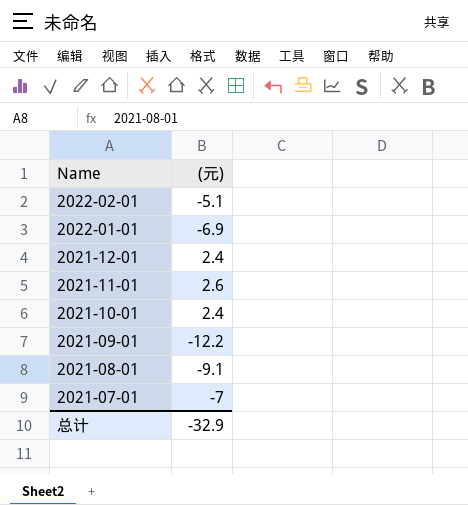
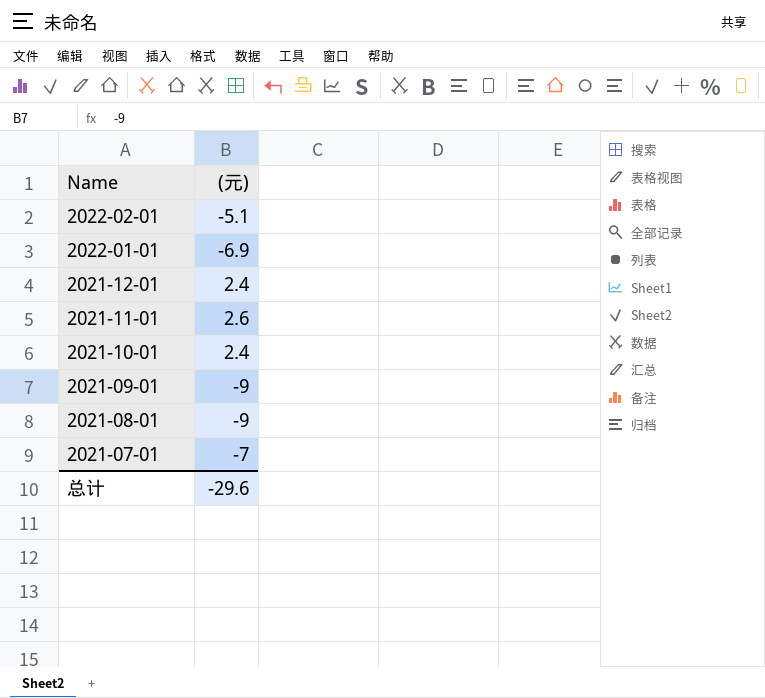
2021-09-01 | (元): -12.2 -> -9
2021-08-01 | (元): -9.1 -> -9
总计 | (元): -32.9 -> -29.6

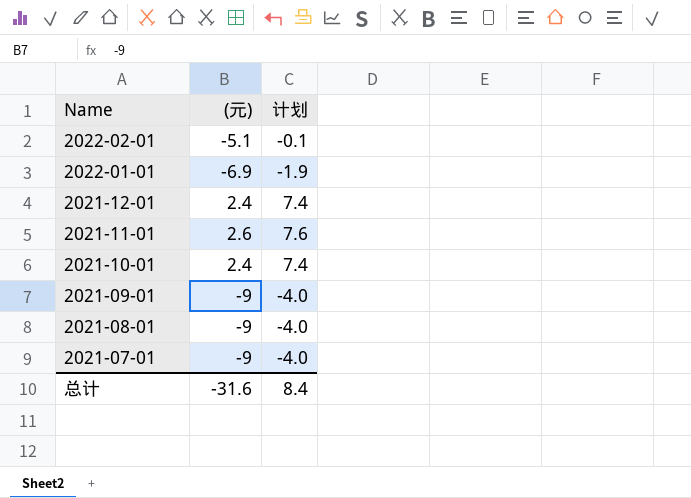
column 计划 | formula: none -> [(元)] + 5
2021-07-01 | (元): -7 -> -9
总计 | (元): -29.6 -> -31.6

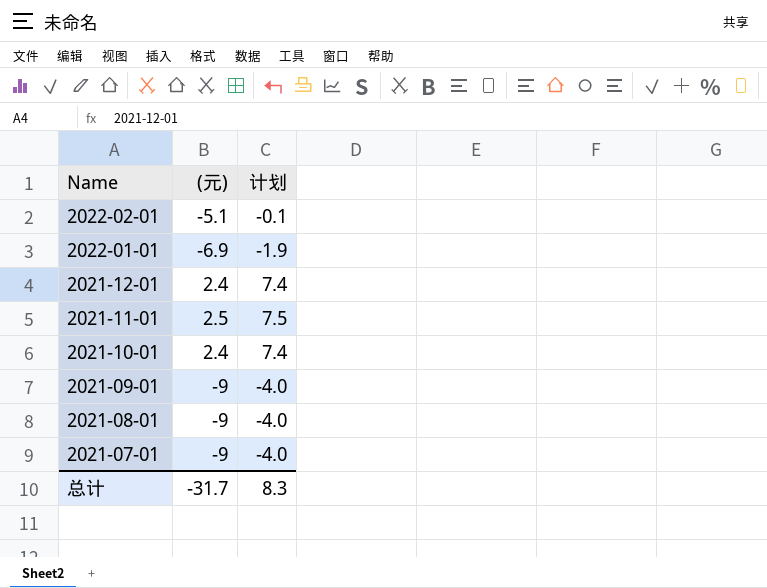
2021-11-01 | (元): 2.6 -> 2.5
2021-11-01 | 计划: 7.6 -> 7.5
总计 | (元): -31.6 -> -31.7
总计 | 计划: 8.4 -> 8.3

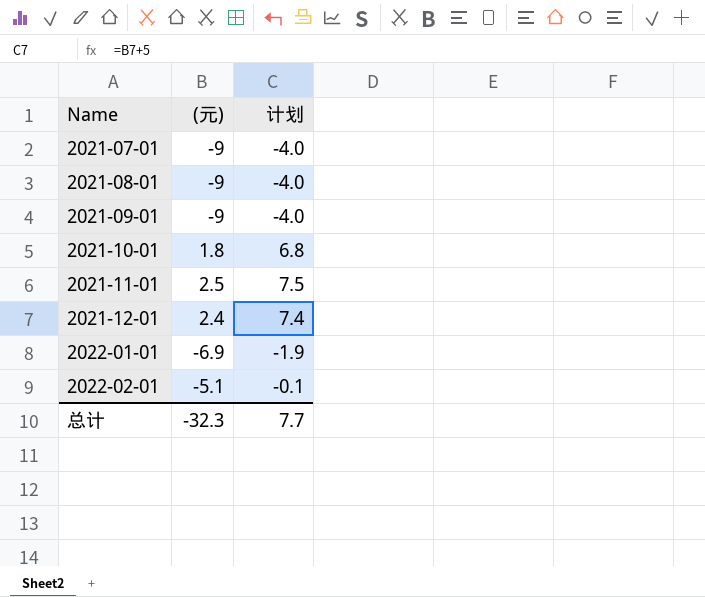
row order: Name descending -> Name ascending
2021-10-01 | (元): 2.4 -> 1.8
2021-10-01 | 计划: 7.4 -> 6.8
总计 | (元): -31.7 -> -32.3
总计 | 计划: 8.3 -> 7.7

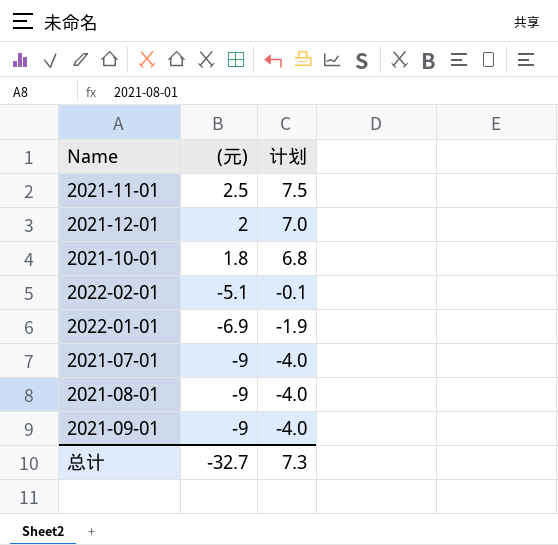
row order: Name ascending -> (元) descending
2021-12-01 | (元): 2.4 -> 2
2021-12-01 | 计划: 7.4 -> 7.0
总计 | (元): -32.3 -> -32.7
总计 | 计划: 7.7 -> 7.3

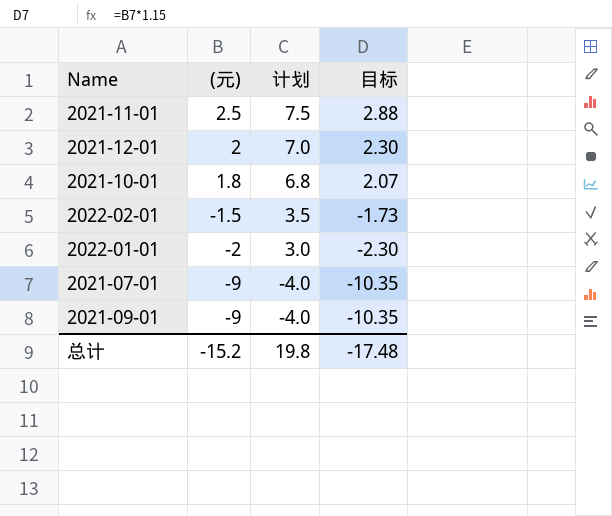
column 目标 | formula: none -> [(元)] * 1.15
row 2021-08-01: -9 | -4.0 -> none
2022-02-01 | (元): -5.1 -> -1.5
2022-02-01 | 计划: -0.1 -> 3.5
2022-01-01 | (元): -6.9 -> -2
2022-01-01 | 计划: -1.9 -> 3.0
总计 | (元): -32.7 -> -15.2
总计 | 计划: 7.3 -> 19.8

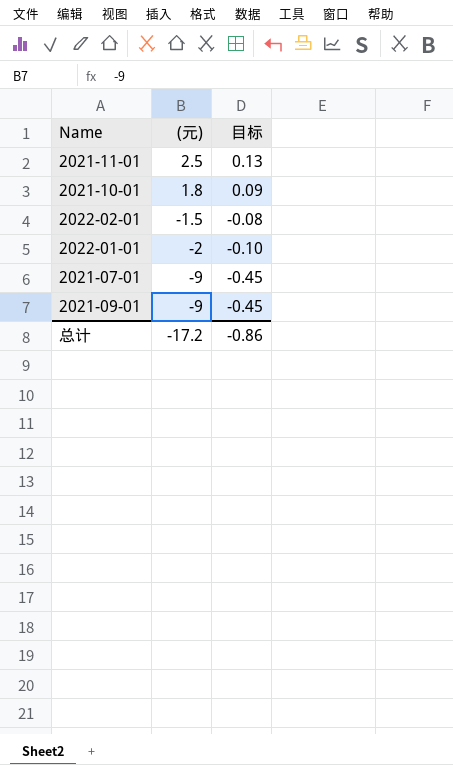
column 计划 | formula: [(元)] + 5 -> none
column 目标 | formula: [(元)] * 1.15 -> [(元)] * 0.05
row 2021-12-01: 2 | 7.0 | 2.30 -> none
总计 | (元): -15.2 -> -17.2
总计 | 目标: -17.48 -> -0.86

